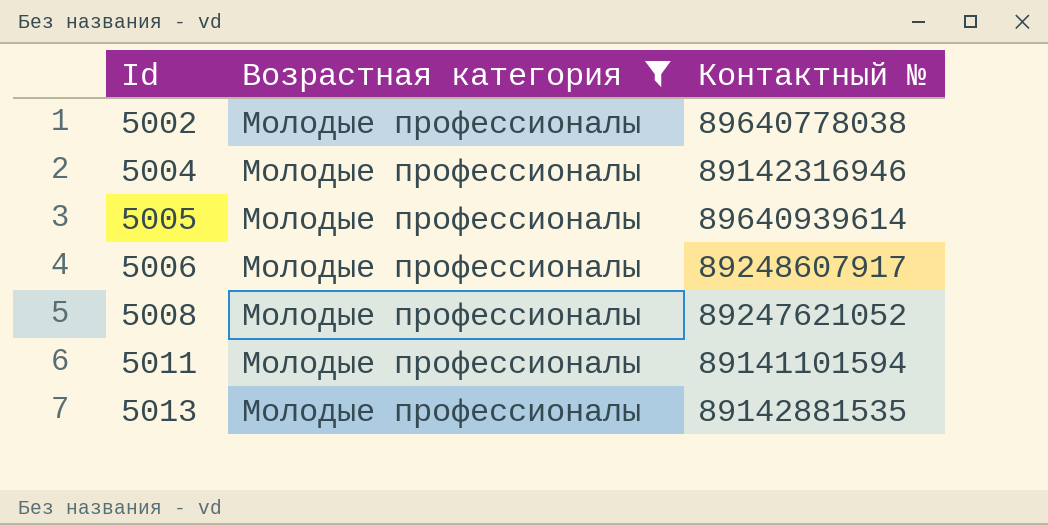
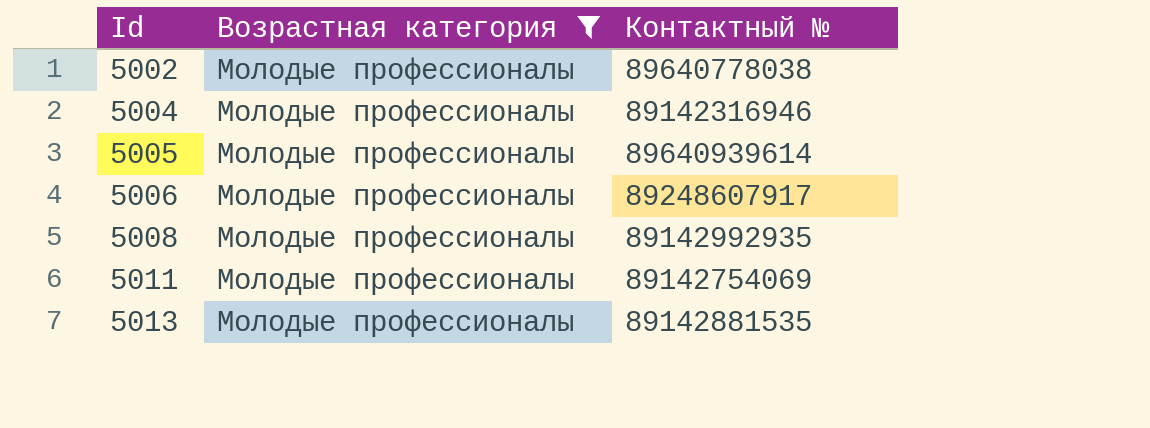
5008 | Контактный №: 89247621052 -> 89142992935
5011 | Контактный №: 89141101594 -> 89142754069

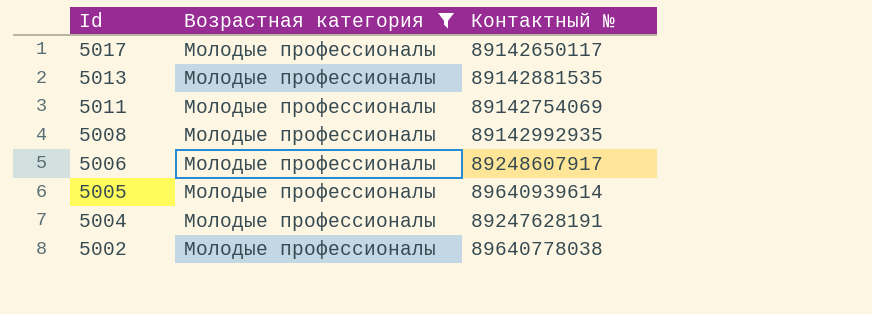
row order: Id ascending -> Id descending
row 5017: none -> Молодые профессионалы | 89142650117
5004 | Контактный №: 89142316946 -> 89247628191

